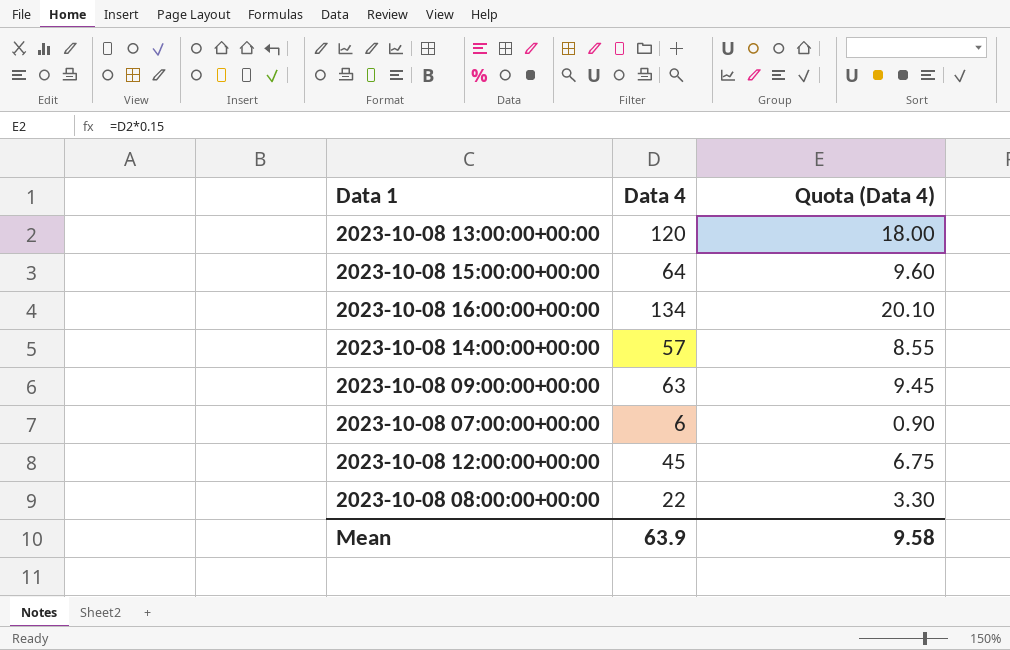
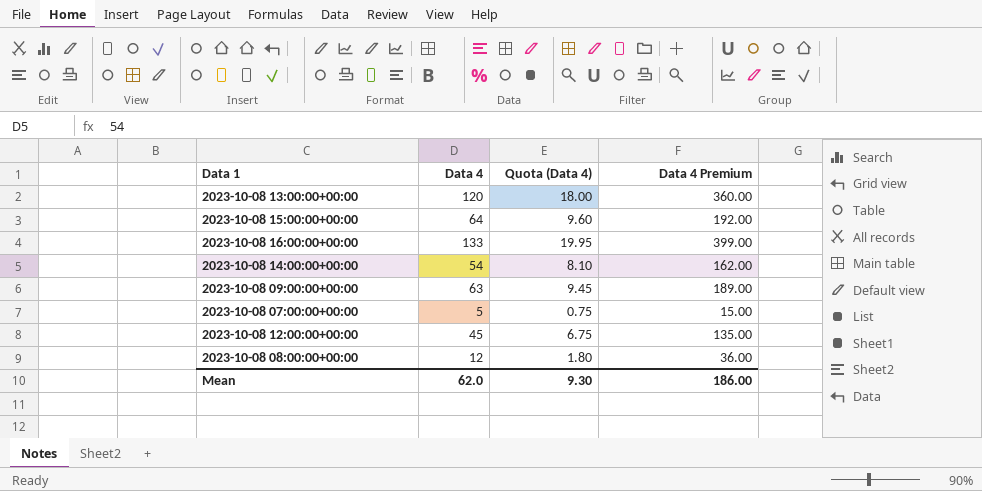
column Data 4 Premium | formula: none -> [Data 4] * 3
2023-10-08 16:00:00+00:00 | Data 4: 134 -> 133
2023-10-08 16:00:00+00:00 | Quota (Data 4): 20.10 -> 19.95
2023-10-08 14:00:00+00:00 | Data 4: 57 -> 54
2023-10-08 14:00:00+00:00 | Quota (Data 4): 8.55 -> 8.10
2023-10-08 07:00:00+00:00 | Data 4: 6 -> 5
2023-10-08 07:00:00+00:00 | Quota (Data 4): 0.90 -> 0.75
2023-10-08 08:00:00+00:00 | Data 4: 22 -> 12
2023-10-08 08:00:00+00:00 | Quota (Data 4): 3.30 -> 1.80
Mean | Data 4: 63.9 -> 62.0
Mean | Quota (Data 4): 9.58 -> 9.30

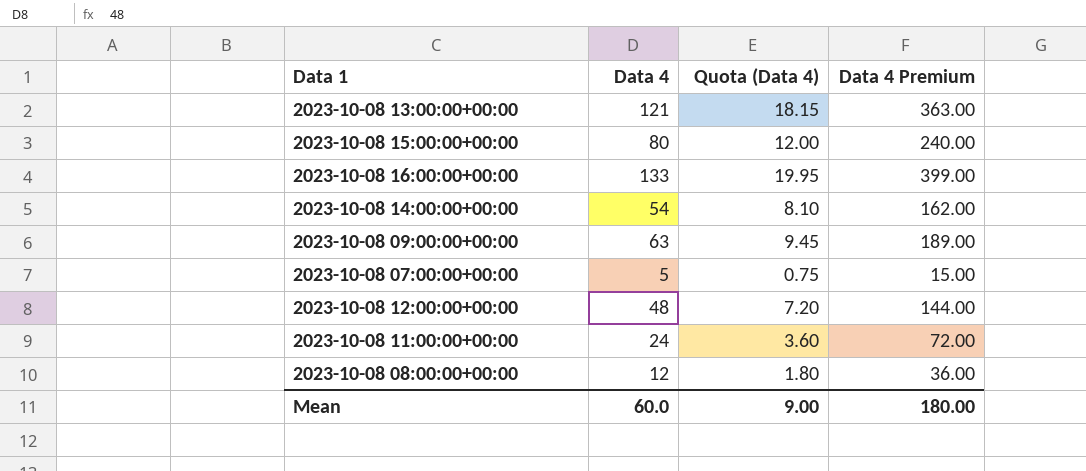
2023-10-08 13:00:00+00:00 | Data 4: 120 -> 121
2023-10-08 13:00:00+00:00 | Quota (Data 4): 18.00 -> 18.15
2023-10-08 13:00:00+00:00 | Data 4 Premium: 360.00 -> 363.00
2023-10-08 15:00:00+00:00 | Data 4: 64 -> 80
2023-10-08 15:00:00+00:00 | Quota (Data 4): 9.60 -> 12.00
2023-10-08 15:00:00+00:00 | Data 4 Premium: 192.00 -> 240.00
2023-10-08 12:00:00+00:00 | Data 4: 45 -> 48
2023-10-08 12:00:00+00:00 | Quota (Data 4): 6.75 -> 7.20
2023-10-08 12:00:00+00:00 | Data 4 Premium: 135.00 -> 144.00
row 2023-10-08 11:00:00+00:00: none -> 24 | 3.60 | 72.00
Mean | Data 4: 62.0 -> 60.0
Mean | Quota (Data 4): 9.30 -> 9.00
Mean | Data 4 Premium: 186.00 -> 180.00

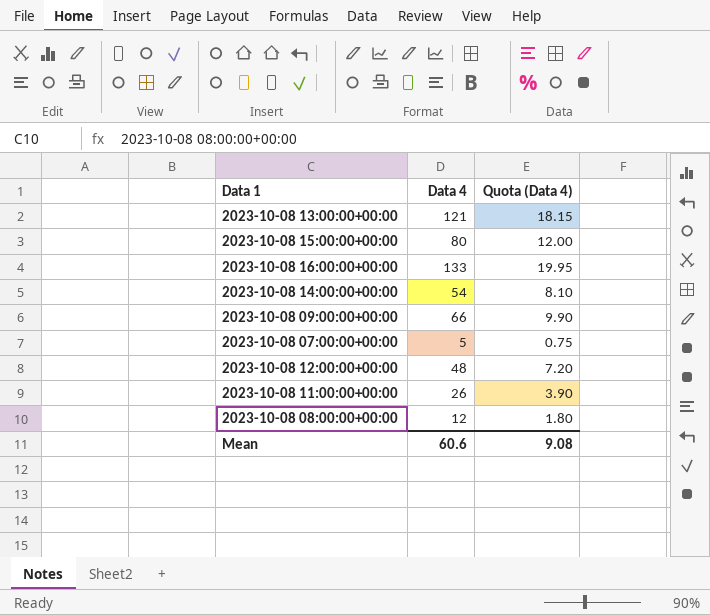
column Data 4 Premium | formula: [Data 4] * 3 -> none
2023-10-08 09:00:00+00:00 | Data 4: 63 -> 66
2023-10-08 09:00:00+00:00 | Quota (Data 4): 9.45 -> 9.90
2023-10-08 11:00:00+00:00 | Data 4: 24 -> 26
2023-10-08 11:00:00+00:00 | Quota (Data 4): 3.60 -> 3.90
Mean | Data 4: 60.0 -> 60.6
Mean | Quota (Data 4): 9.00 -> 9.08

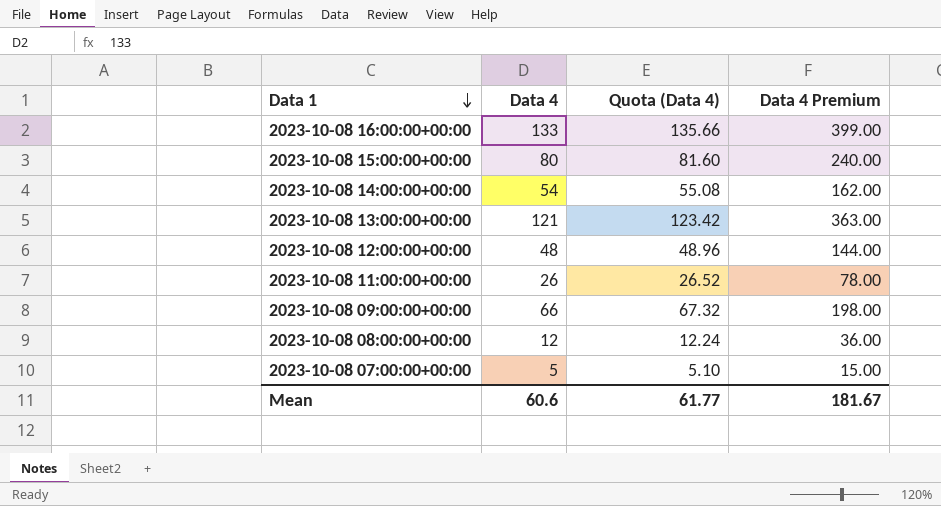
row order: none -> Data 1 descending
column Quota (Data 4) | formula: [Data 4] * 0.15 -> [Data 4] * 1.02
column Data 4 Premium | formula: none -> [Data 4] * 3
Mean | Quota (Data 4): 9.08 -> 61.77

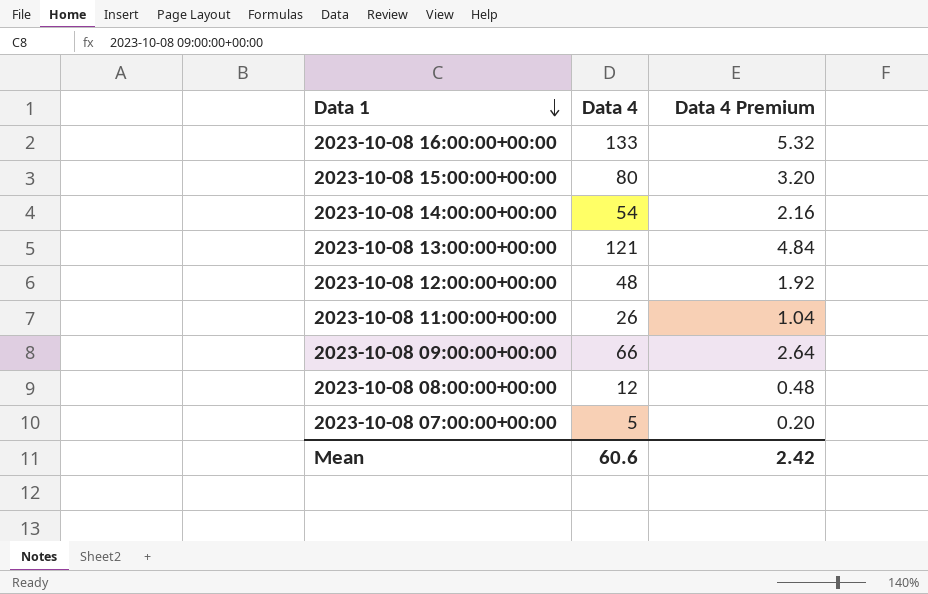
column Quota (Data 4) | formula: [Data 4] * 1.02 -> none
column Data 4 Premium | formula: [Data 4] * 3 -> [Data 4] * 0.04
Mean | Data 4 Premium: 181.67 -> 2.42

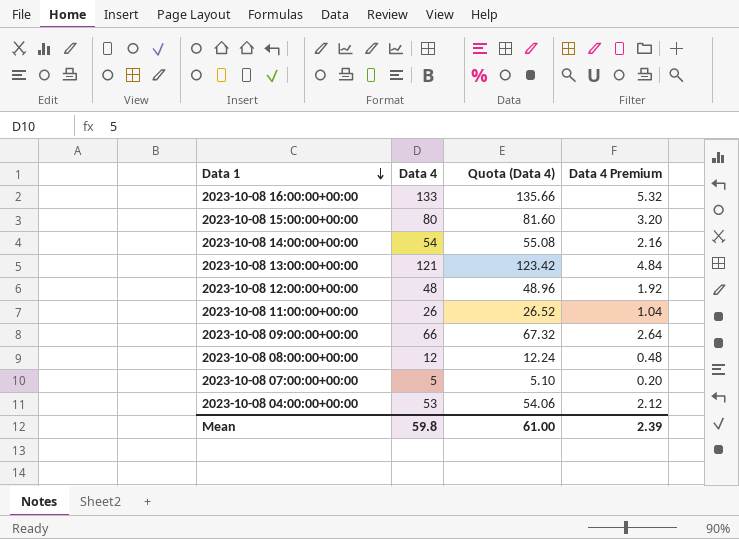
column Quota (Data 4) | formula: none -> [Data 4] * 1.02
row 2023-10-08 04:00:00+00:00: none -> 53 | 54.06 | 2.12
Mean | Data 4: 60.6 -> 59.8
Mean | Data 4 Premium: 2.42 -> 2.39

